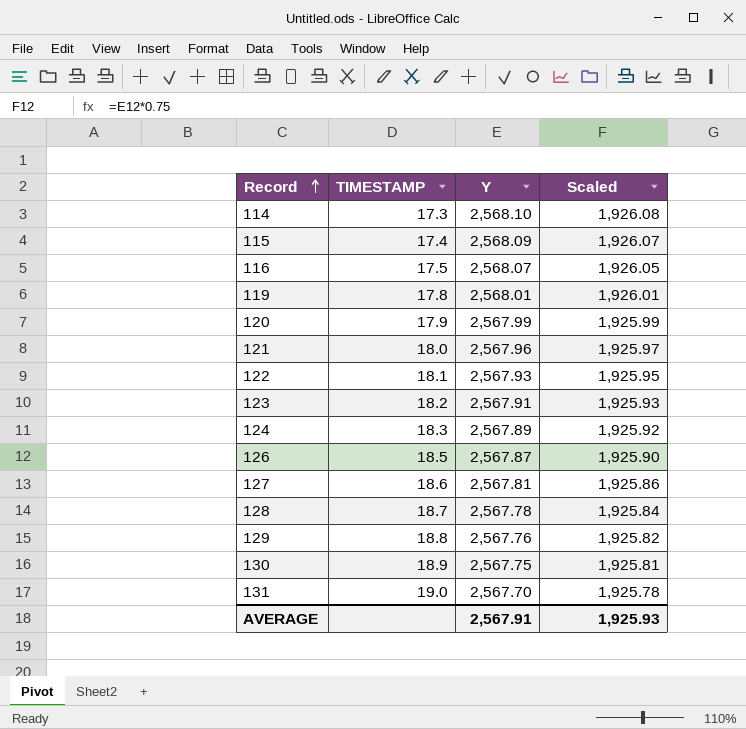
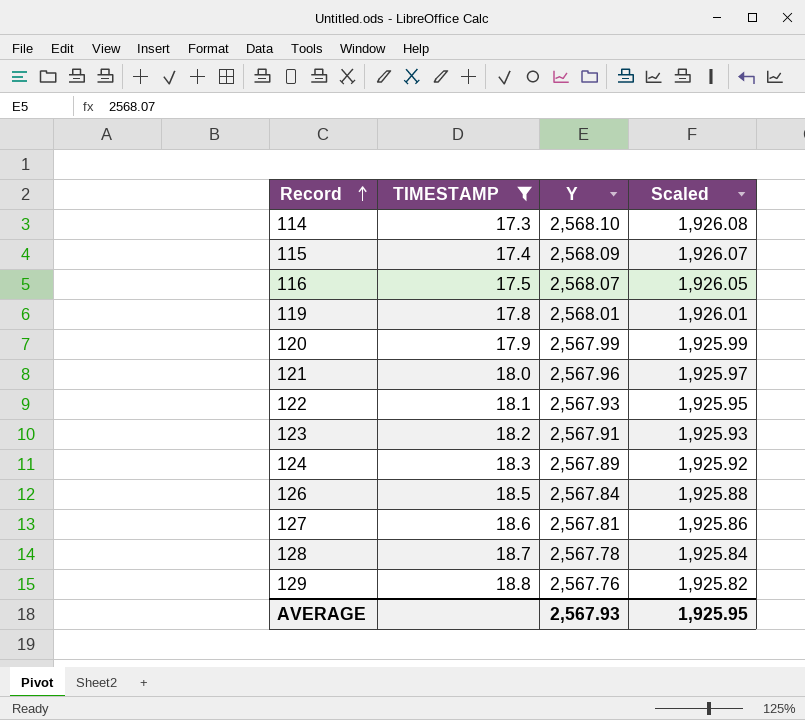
filter: none -> TIMESTAMP <= 18.8
126 | Y: 2,567.87 -> 2,567.84
126 | Scaled: 1,925.90 -> 1,925.88
AVERAGE | Y: 2,567.91 -> 2,567.93
AVERAGE | Scaled: 1,925.93 -> 1,925.95

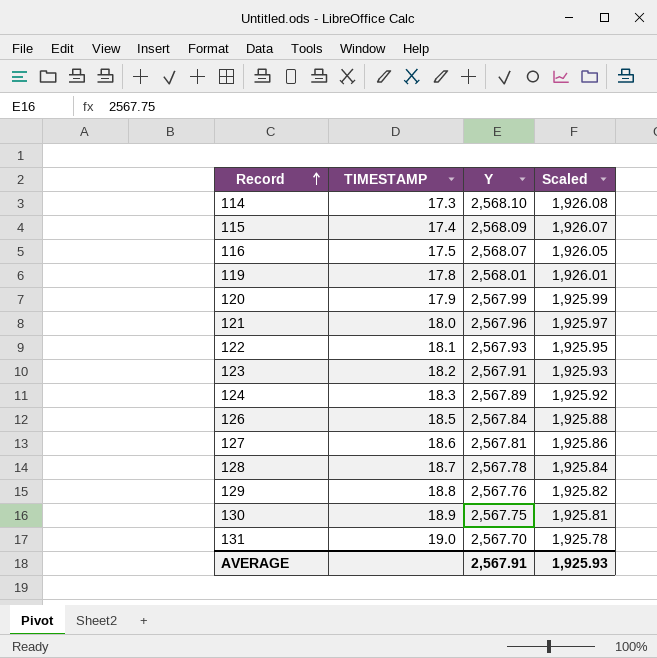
filter: TIMESTAMP <= 18.8 -> none
AVERAGE | Y: 2,567.93 -> 2,567.91
AVERAGE | Scaled: 1,925.95 -> 1,925.93

